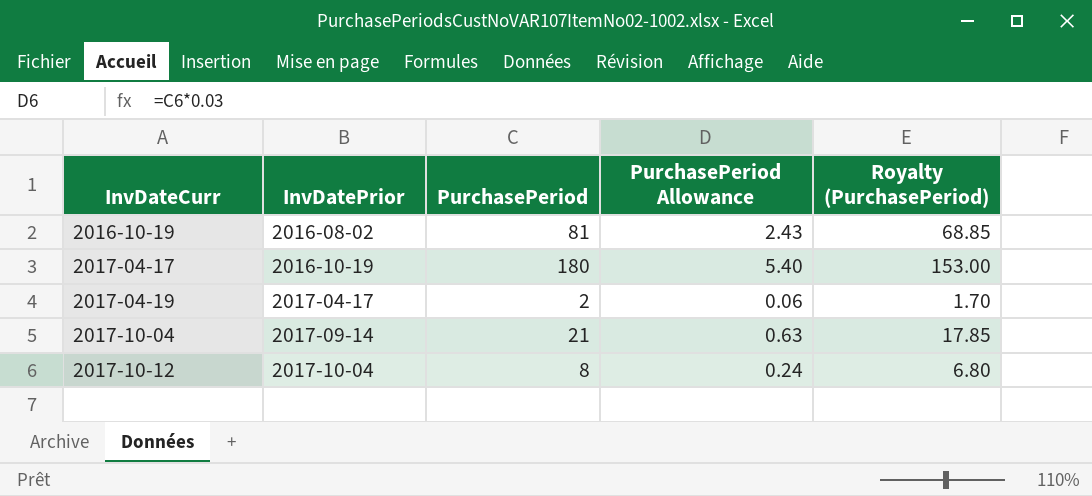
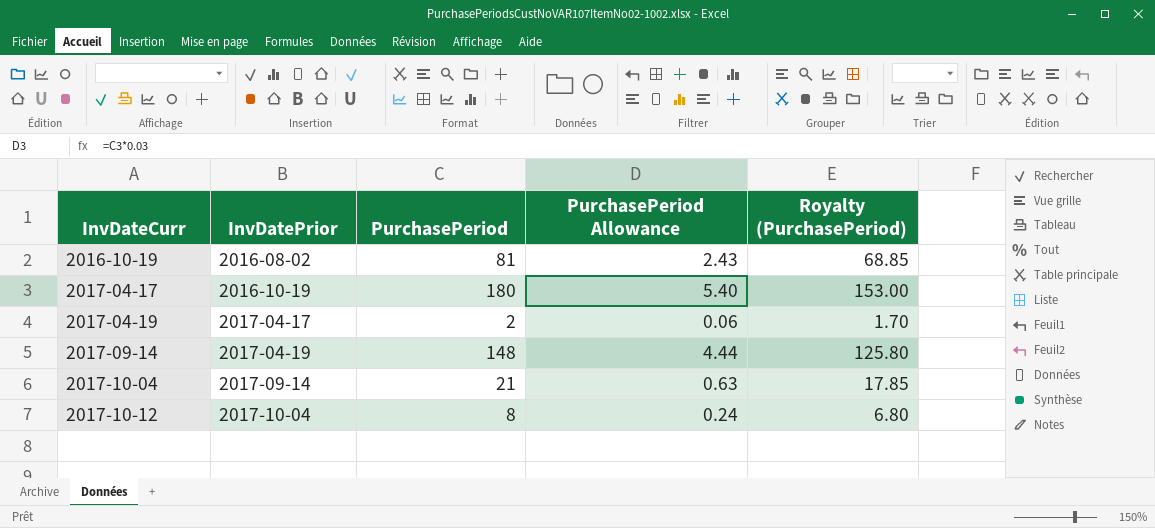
row 2017-09-14: none -> 2017-04-19 | 148 | 4.44 | 125.80

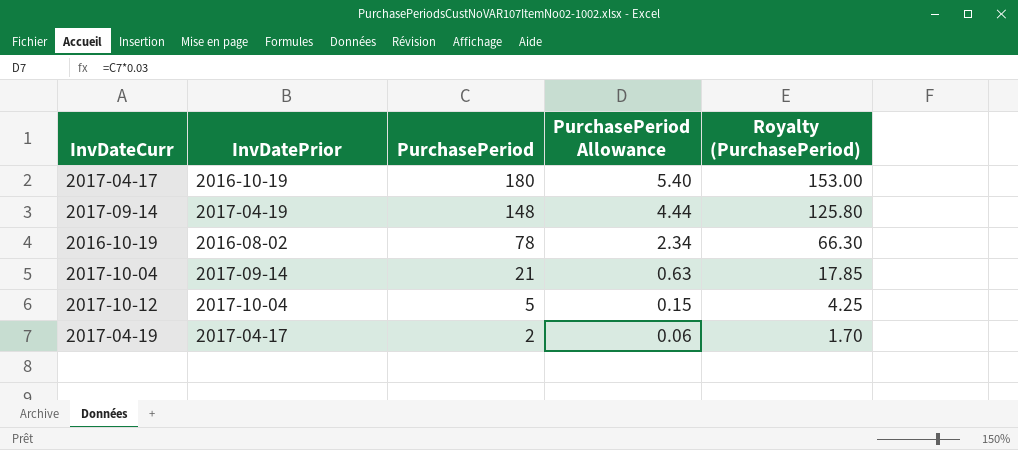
row order: InvDateCurr ascending -> PurchasePeriod descending
2016-10-19 | PurchasePeriod: 81 -> 78
2016-10-19 | PurchasePeriod Allowance: 2.43 -> 2.34
2016-10-19 | Royalty (PurchasePeriod): 68.85 -> 66.30
2017-10-12 | PurchasePeriod: 8 -> 5
2017-10-12 | PurchasePeriod Allowance: 0.24 -> 0.15
2017-10-12 | Royalty (PurchasePeriod): 6.80 -> 4.25

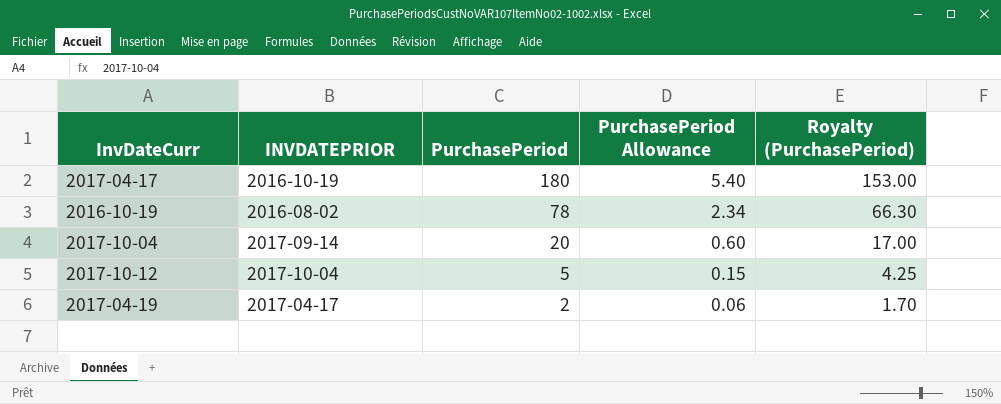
column name: InvDatePrior -> INVDATEPRIOR
row 2017-09-14: 2017-04-19 | 148 | 4.44 | 125.80 -> none
2017-10-04 | PurchasePeriod: 21 -> 20
2017-10-04 | PurchasePeriod Allowance: 0.63 -> 0.60
2017-10-04 | Royalty (PurchasePeriod): 17.85 -> 17.00

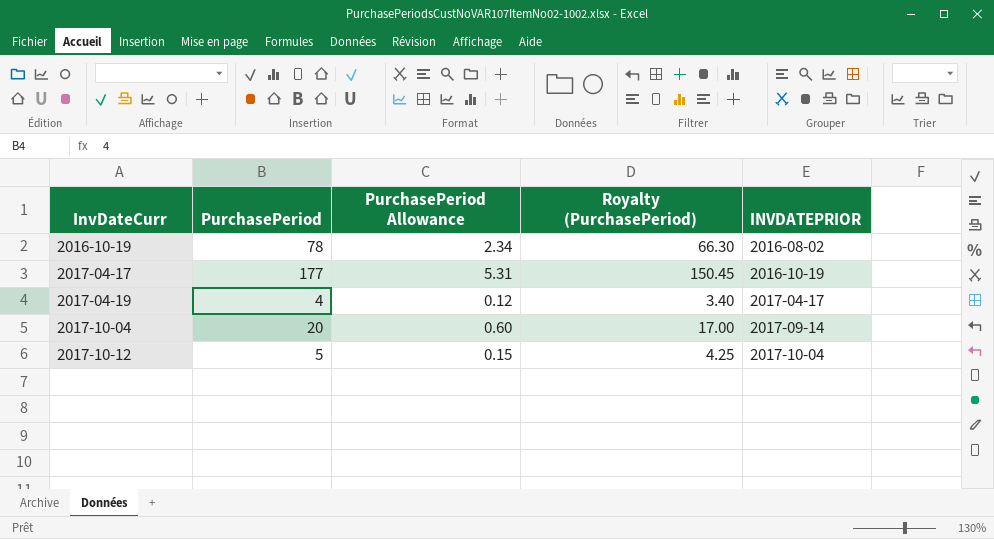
row order: PurchasePeriod descending -> InvDateCurr ascending
column INVDATEPRIOR | position: 2 -> 5
2017-04-17 | PurchasePeriod: 180 -> 177
2017-04-17 | PurchasePeriod Allowance: 5.40 -> 5.31
2017-04-17 | Royalty (PurchasePeriod): 153.00 -> 150.45
2017-04-19 | PurchasePeriod: 2 -> 4
2017-04-19 | PurchasePeriod Allowance: 0.06 -> 0.12
2017-04-19 | Royalty (PurchasePeriod): 1.70 -> 3.40

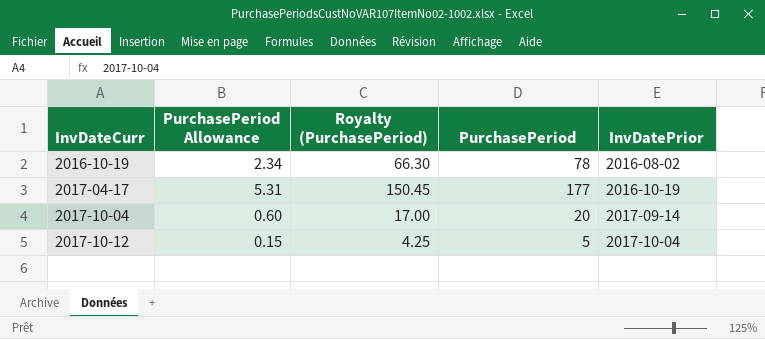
column PurchasePeriod | position: 2 -> 4
column name: INVDATEPRIOR -> InvDatePrior
row 2017-04-19: 4 | 0.12 | 3.40 | 2017-04-17 -> none

